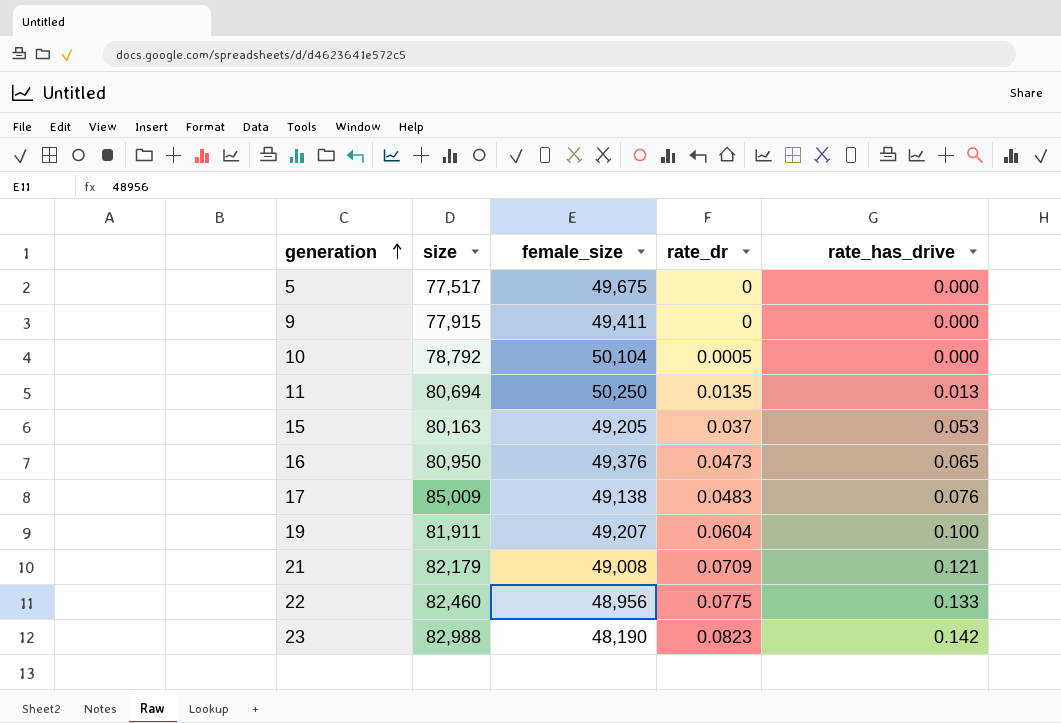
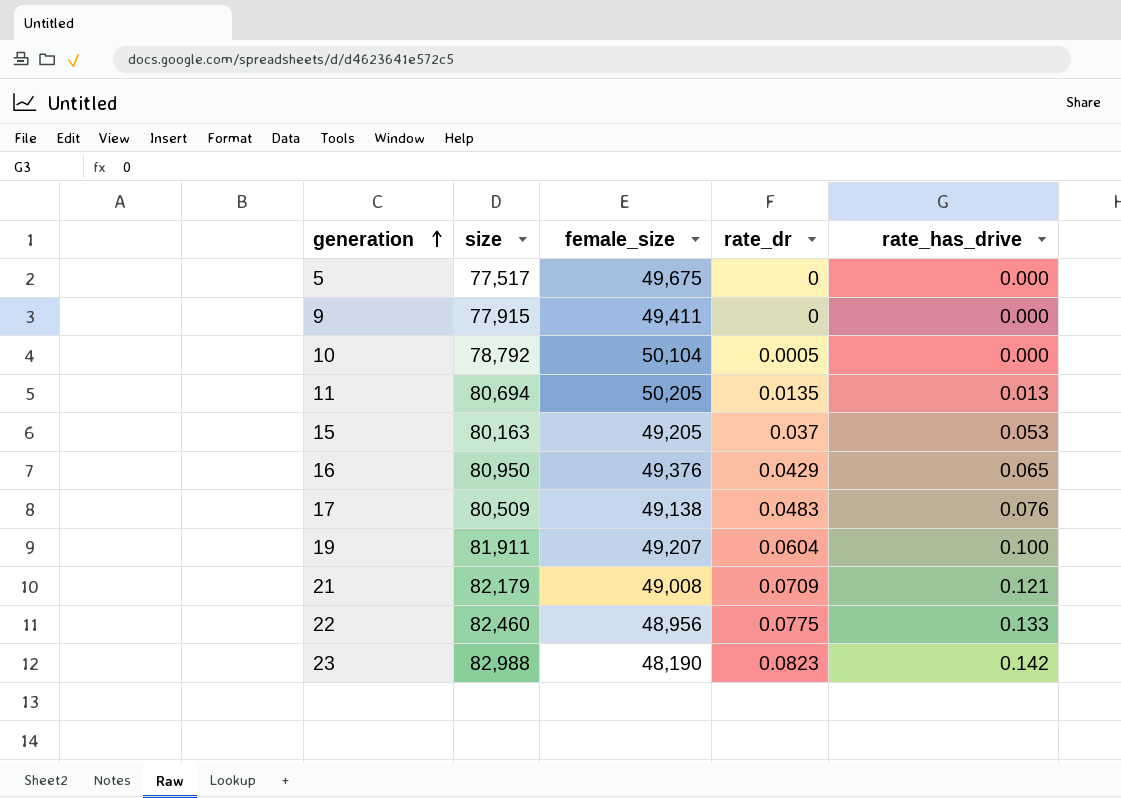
11 | female_size: 50,250 -> 50,205
16 | rate_dr: 0.0473 -> 0.0429
17 | size: 85,009 -> 80,509

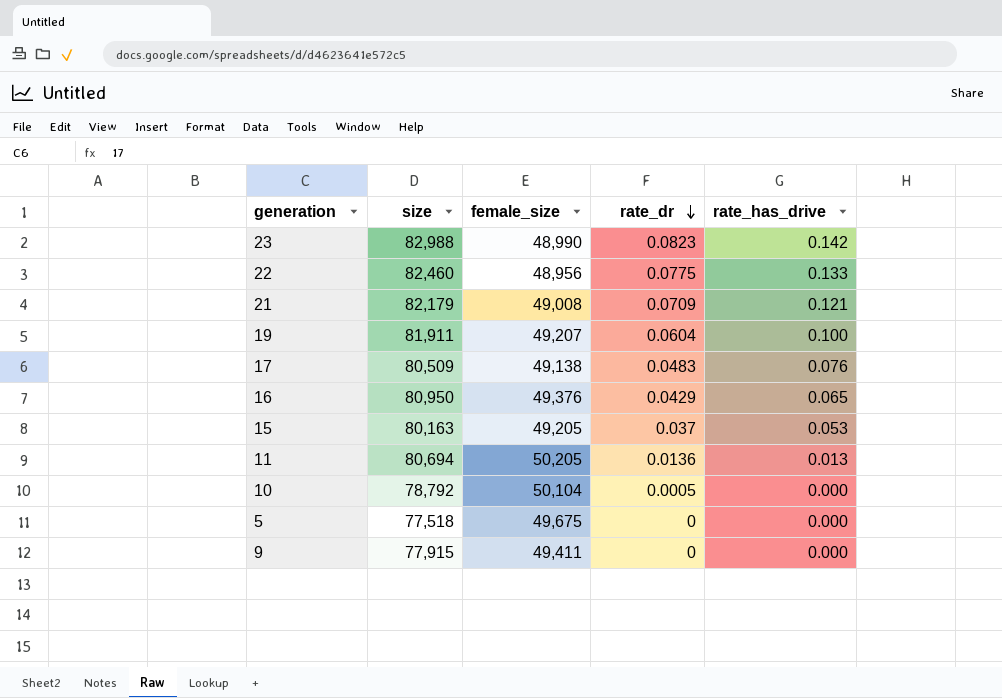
row order: generation ascending -> rate_dr descending
23 | female_size: 48,190 -> 48,990
11 | rate_dr: 0.0135 -> 0.0136
5 | size: 77,517 -> 77,518

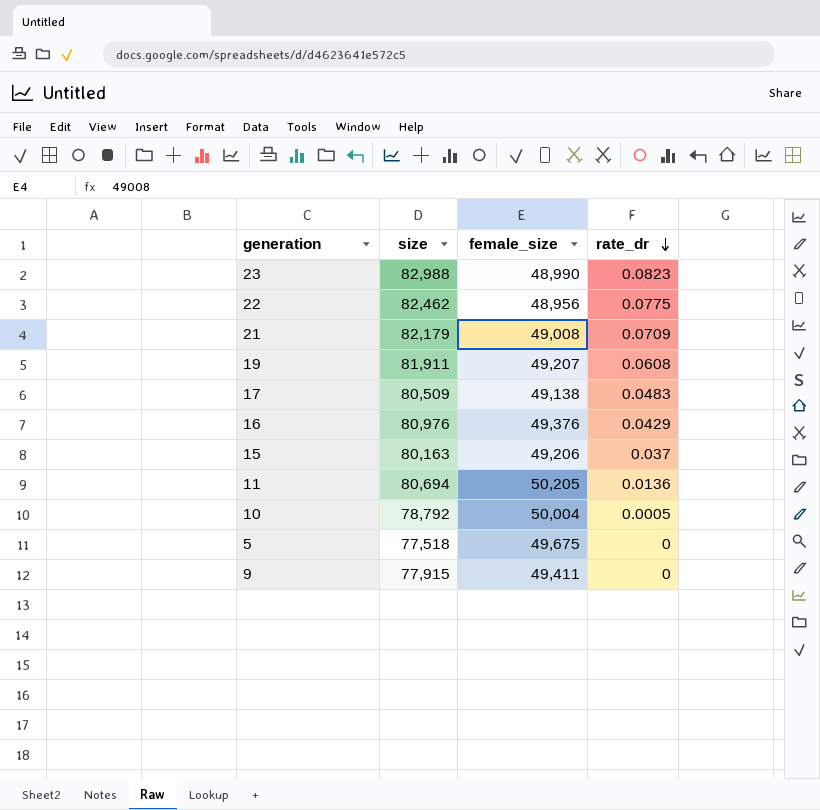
column rate_has_drive | position: 5 -> none
22 | size: 82,460 -> 82,462
19 | rate_dr: 0.0604 -> 0.0608
16 | size: 80,950 -> 80,976
15 | female_size: 49,205 -> 49,206
10 | female_size: 50,104 -> 50,004

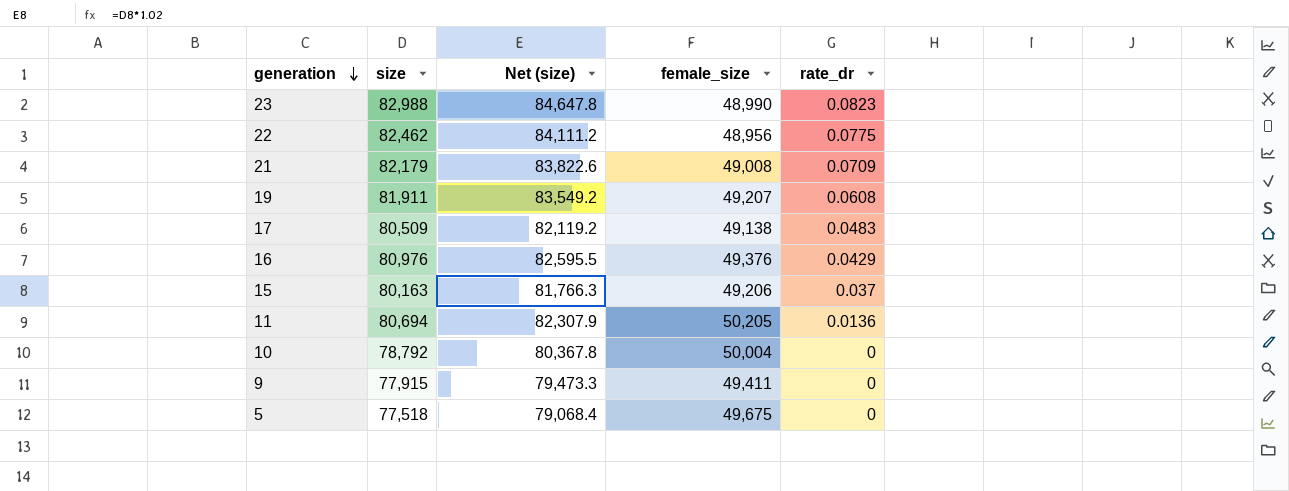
row order: rate_dr descending -> generation descending
column Net (size) | formula: none -> [size] * 1.02
10 | rate_dr: 0.0005 -> 0

